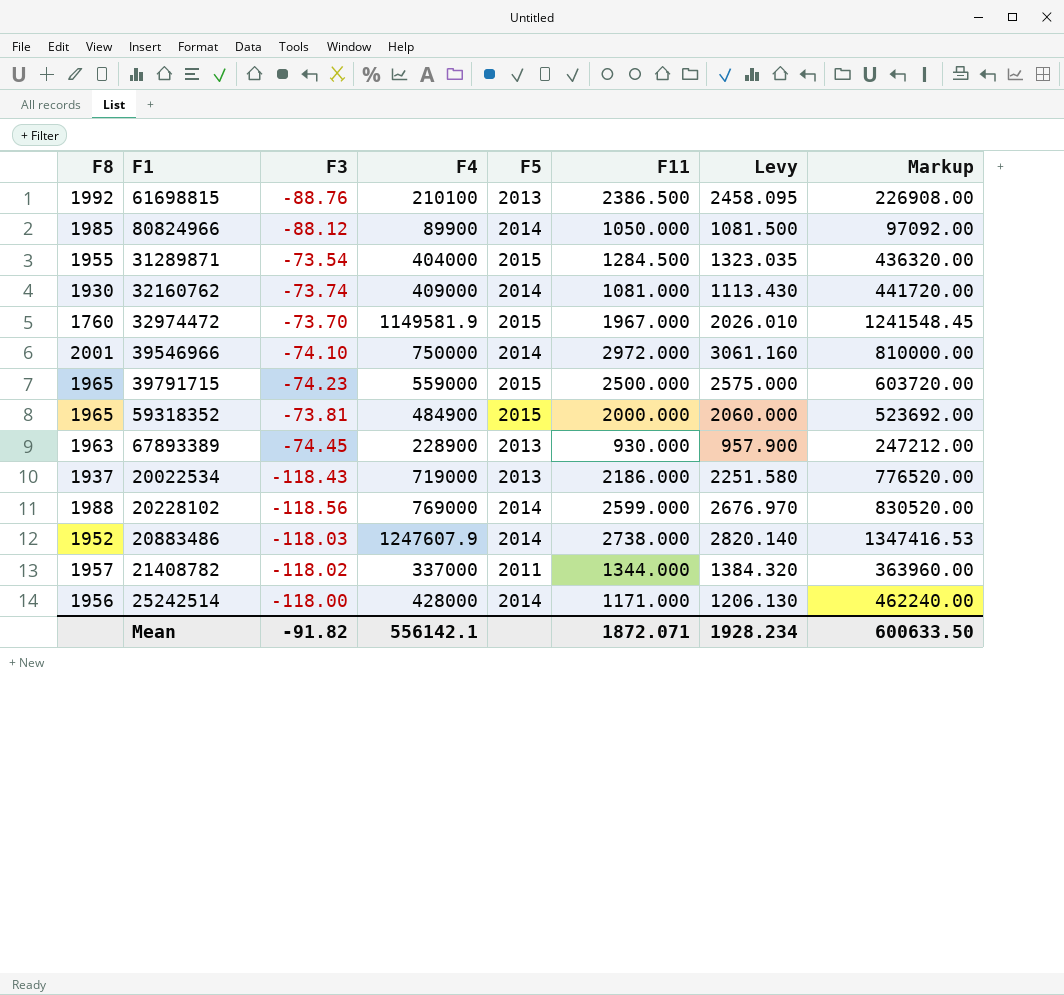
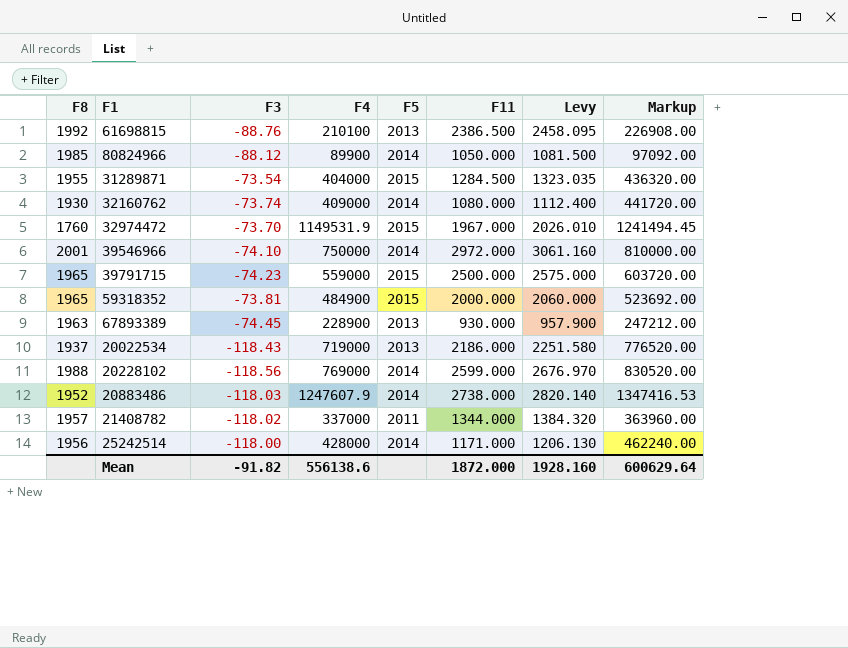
32160762 | F11: 1081.000 -> 1080.000
32160762 | Levy: 1113.430 -> 1112.400
32974472 | F4: 1149581.9 -> 1149531.9
32974472 | Markup: 1241548.45 -> 1241494.45
Mean | F4: 556142.1 -> 556138.6
Mean | F11: 1872.071 -> 1872.000
Mean | Levy: 1928.234 -> 1928.160
Mean | Markup: 600633.50 -> 600629.64

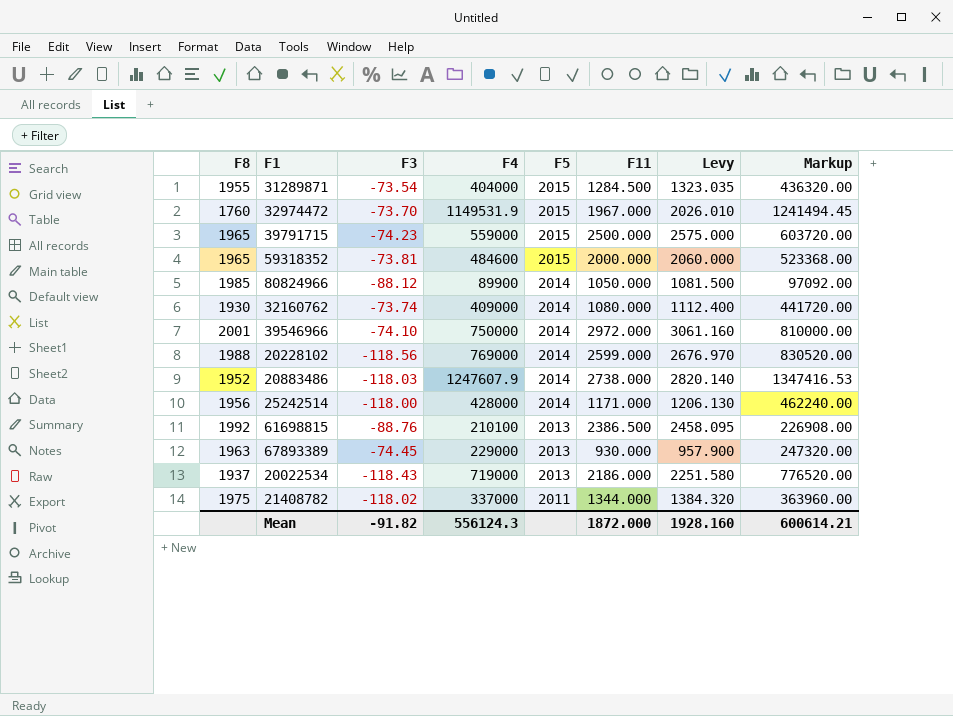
row order: none -> F5 descending
59318352 | F4: 484900 -> 484600
59318352 | Markup: 523692.00 -> 523368.00
67893389 | F4: 228900 -> 229000
67893389 | Markup: 247212.00 -> 247320.00
21408782 | F8: 1957 -> 1975
Mean | F4: 556138.6 -> 556124.3
Mean | Markup: 600629.64 -> 600614.21

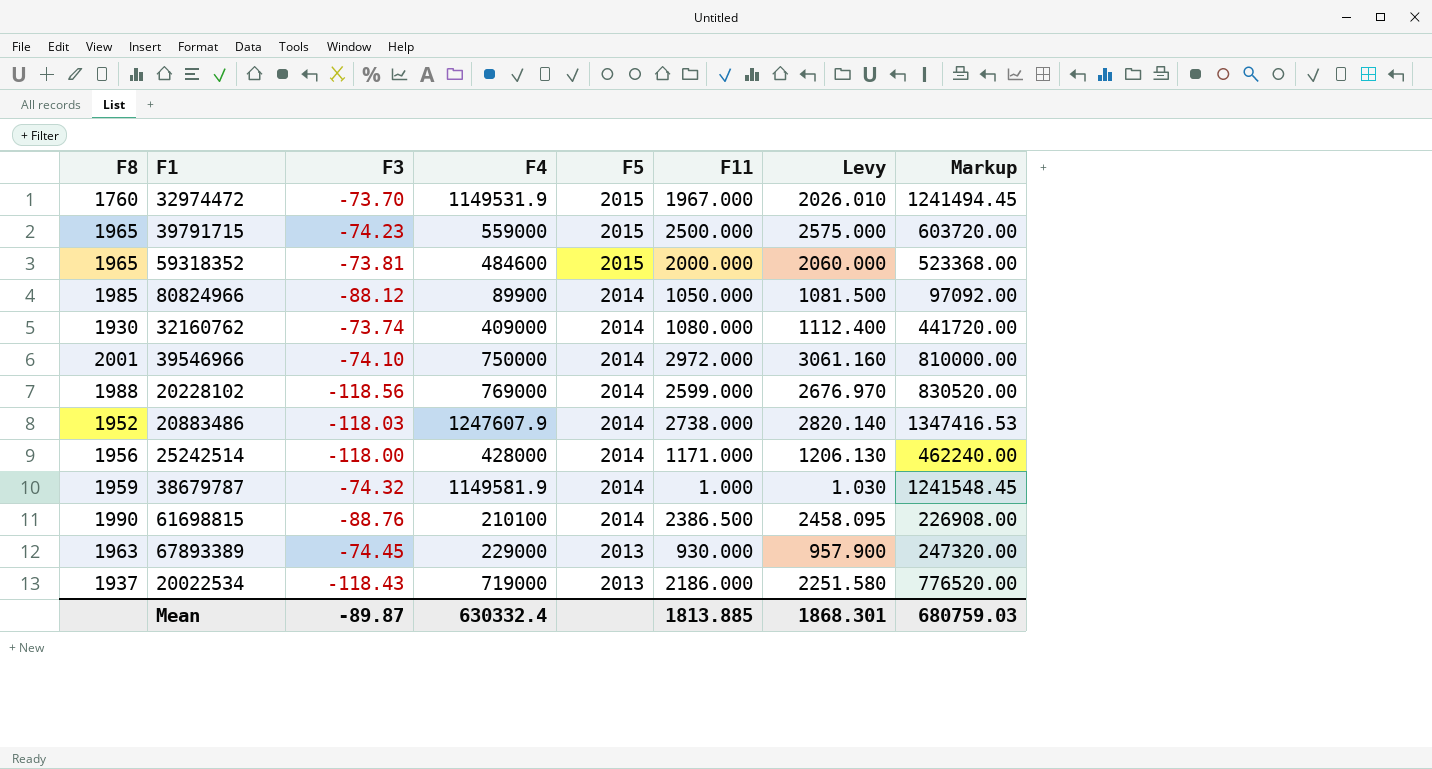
row 31289871: 1955 | -73.54 | 404000 | 2015 | 1284.500 | 1323.035 | 436320.00 -> none
row 21408782: 1975 | -118.02 | 337000 | 2011 | 1344.000 | 1384.320 | 363960.00 -> none
row 38679787: none -> 1959 | -74.32 | 1149581.9 | 2014 | 1.000 | 1.030 | 1241548.45
61698815 | F8: 1992 -> 1990
61698815 | F5: 2013 -> 2014
Mean | F3: -91.82 -> -89.87
Mean | F4: 556124.3 -> 630332.4
Mean | F11: 1872.000 -> 1813.885
Mean | Levy: 1928.160 -> 1868.301
Mean | Markup: 600614.21 -> 680759.03

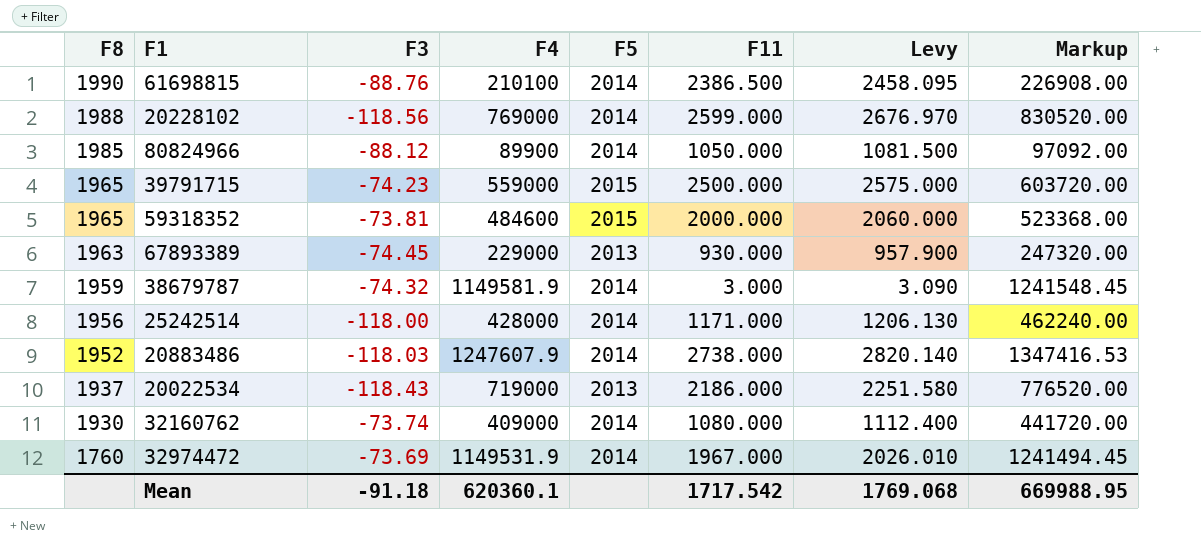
row order: F5 descending -> F8 descending
row 39546966: 2001 | -74.10 | 750000 | 2014 | 2972.000 | 3061.160 | 810000.00 -> none
38679787 | F11: 1.000 -> 3.000
38679787 | Levy: 1.030 -> 3.090
32974472 | F3: -73.70 -> -73.69
32974472 | F5: 2015 -> 2014
Mean | F3: -89.87 -> -91.18
Mean | F4: 630332.4 -> 620360.1
Mean | F11: 1813.885 -> 1717.542
Mean | Levy: 1868.301 -> 1769.068
Mean | Markup: 680759.03 -> 669988.95

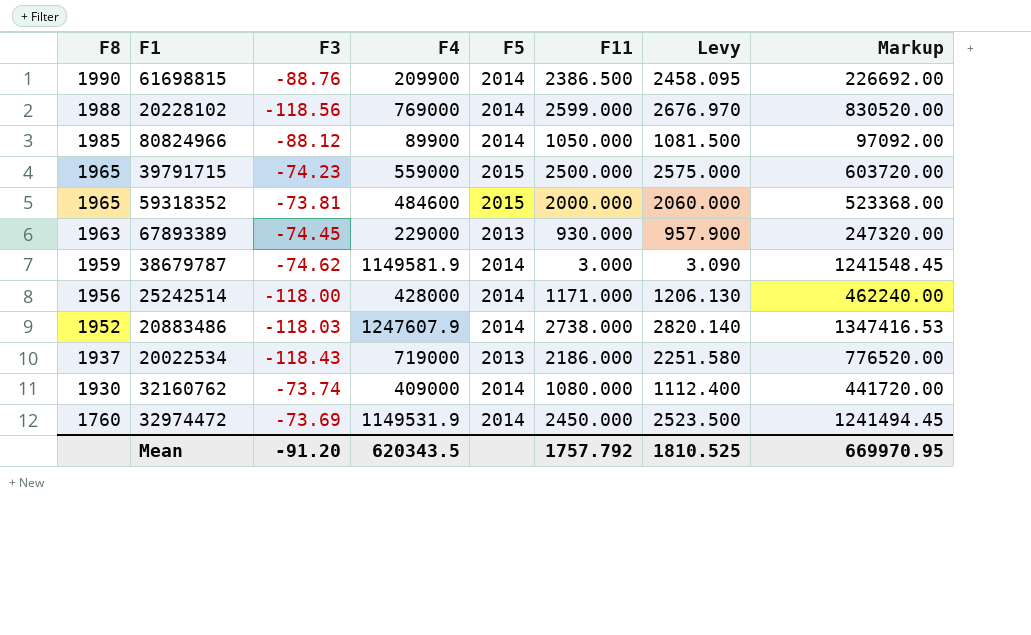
61698815 | F4: 210100 -> 209900
61698815 | Markup: 226908.00 -> 226692.00
38679787 | F3: -74.32 -> -74.62
32974472 | F11: 1967.000 -> 2450.000
32974472 | Levy: 2026.010 -> 2523.500
Mean | F3: -91.18 -> -91.20
Mean | F4: 620360.1 -> 620343.5
Mean | F11: 1717.542 -> 1757.792
Mean | Levy: 1769.068 -> 1810.525
Mean | Markup: 669988.95 -> 669970.95

